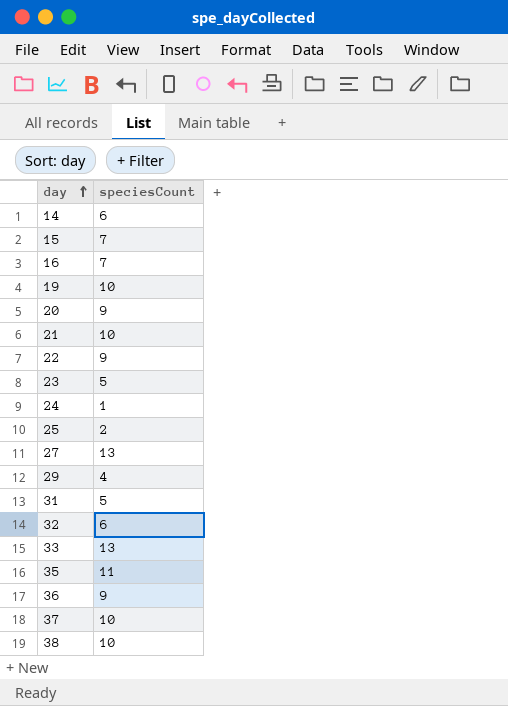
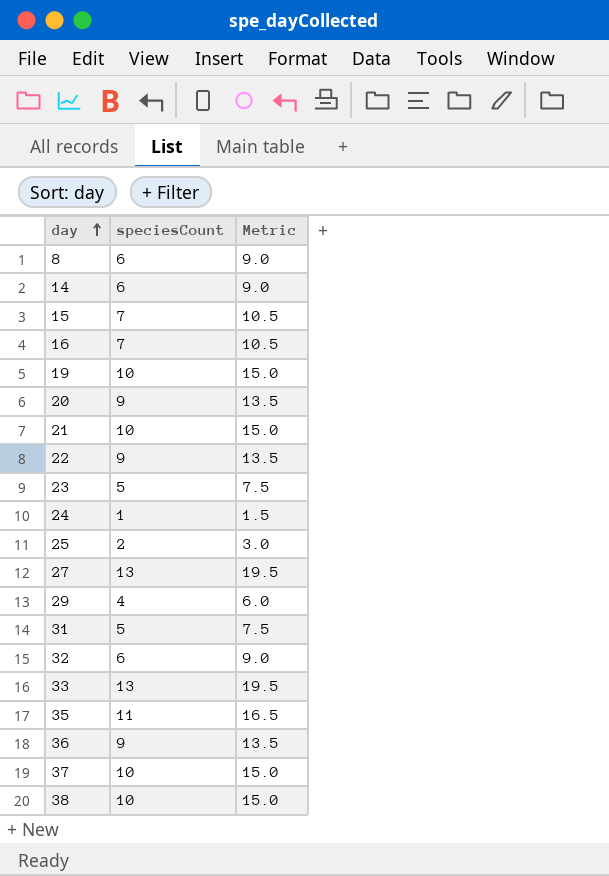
column Metric | formula: none -> [speciesCount] * 1.5
row 8: none -> 6 | 9.0

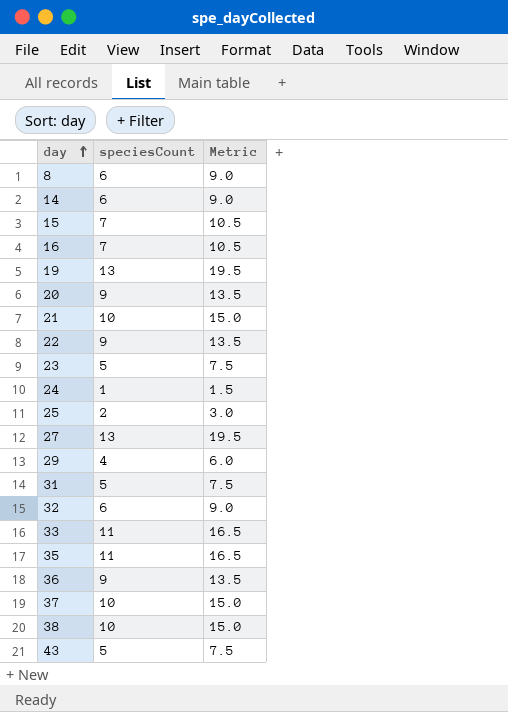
19 | speciesCount: 10 -> 13
19 | Metric: 15.0 -> 19.5
33 | speciesCount: 13 -> 11
33 | Metric: 19.5 -> 16.5
row 43: none -> 5 | 7.5

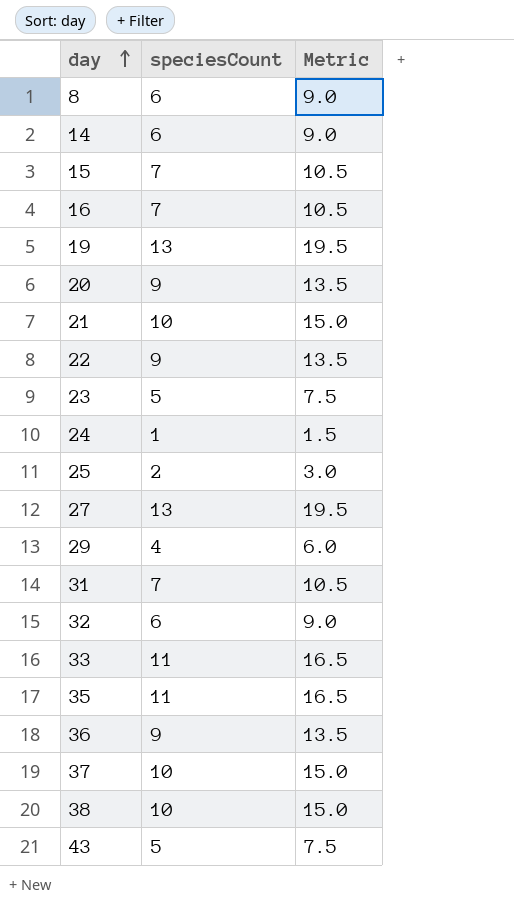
31 | speciesCount: 5 -> 7
31 | Metric: 7.5 -> 10.5

